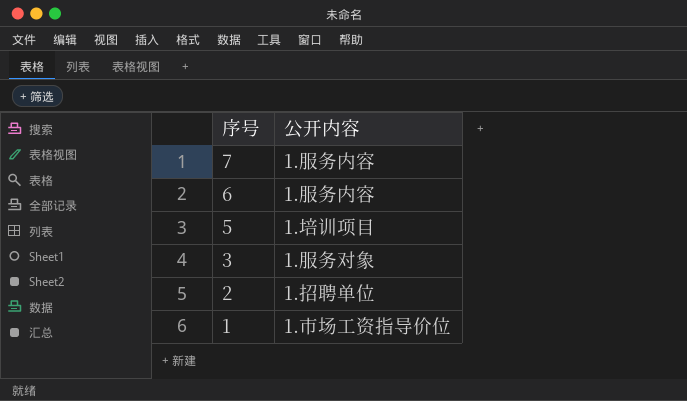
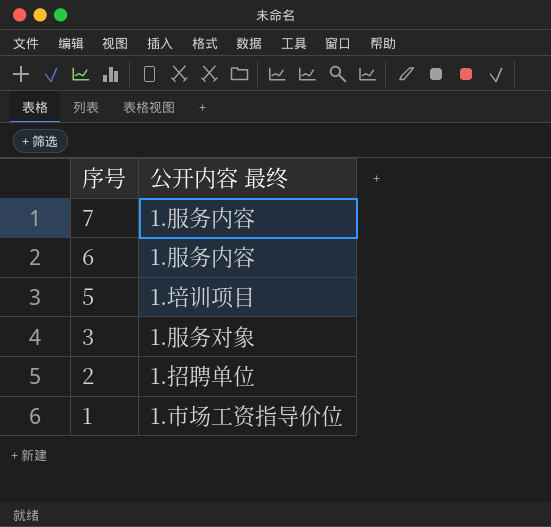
column name: 公开内容 -> 公开内容 最终

